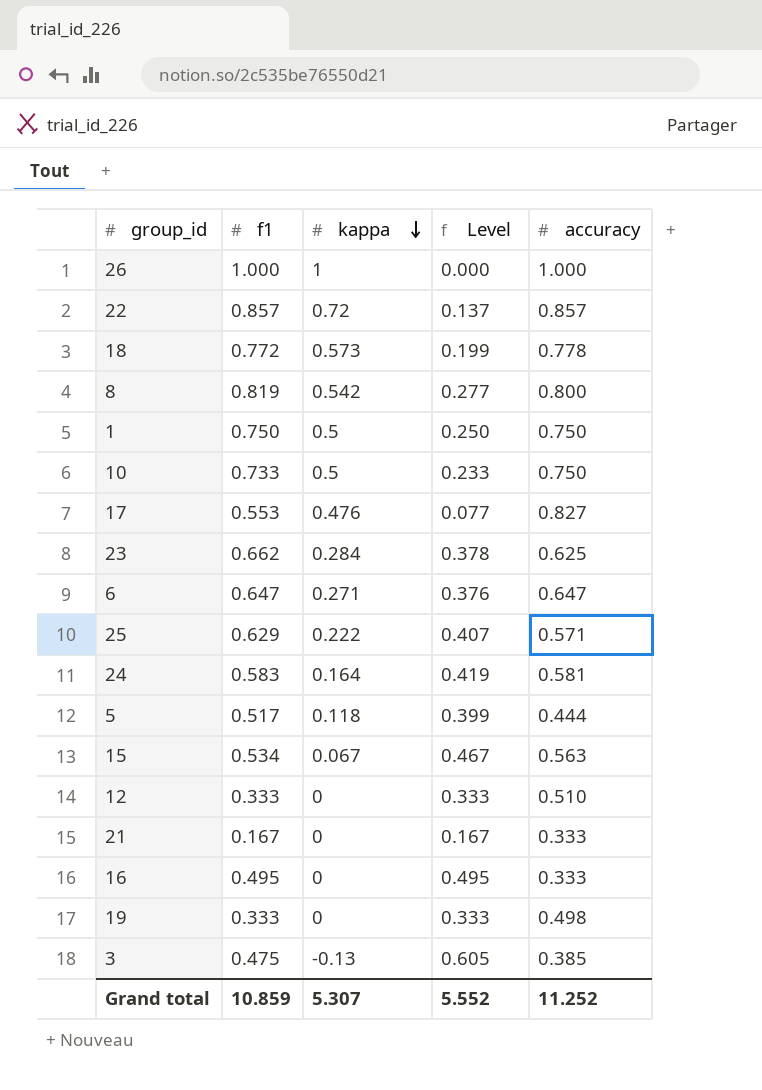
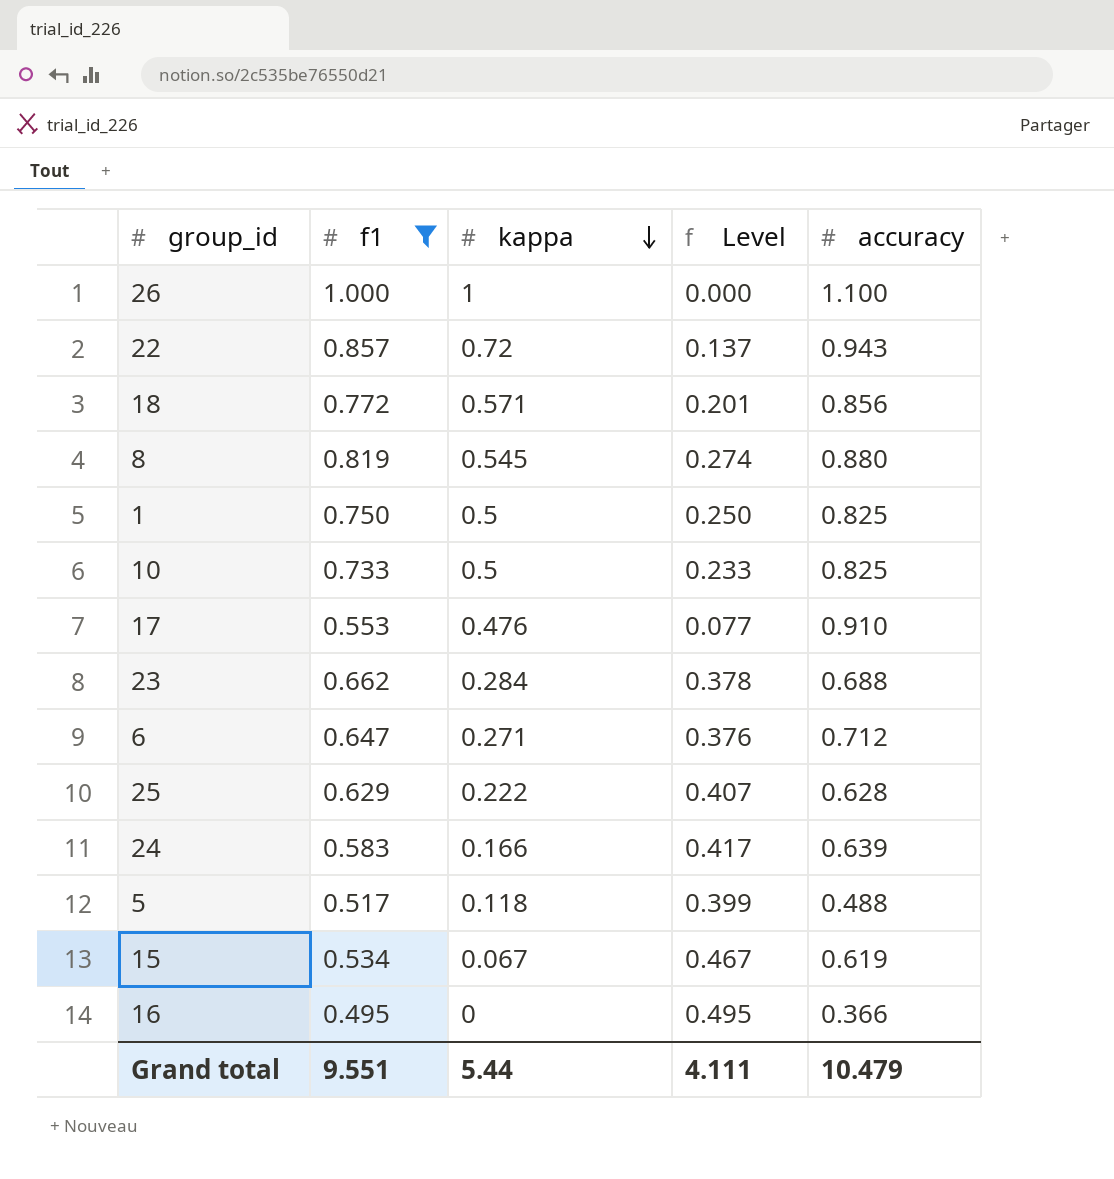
filter: none -> f1 >= 0.495
26 | accuracy: 1.000 -> 1.100
22 | accuracy: 0.857 -> 0.943
18 | kappa: 0.573 -> 0.571
18 | Level: 0.199 -> 0.201
18 | accuracy: 0.778 -> 0.856
8 | kappa: 0.542 -> 0.545
8 | Level: 0.277 -> 0.274
8 | accuracy: 0.800 -> 0.880
1 | accuracy: 0.750 -> 0.825
10 | accuracy: 0.750 -> 0.825
17 | accuracy: 0.827 -> 0.910
23 | accuracy: 0.625 -> 0.688
6 | accuracy: 0.647 -> 0.712
25 | accuracy: 0.571 -> 0.628
24 | kappa: 0.164 -> 0.166
24 | Level: 0.419 -> 0.417
24 | accuracy: 0.581 -> 0.639
5 | accuracy: 0.444 -> 0.488
15 | accuracy: 0.563 -> 0.619
16 | accuracy: 0.333 -> 0.366
Grand total | f1: 10.859 -> 9.551
Grand total | kappa: 5.307 -> 5.44
Grand total | Level: 5.552 -> 4.111
Grand total | accuracy: 11.252 -> 10.479

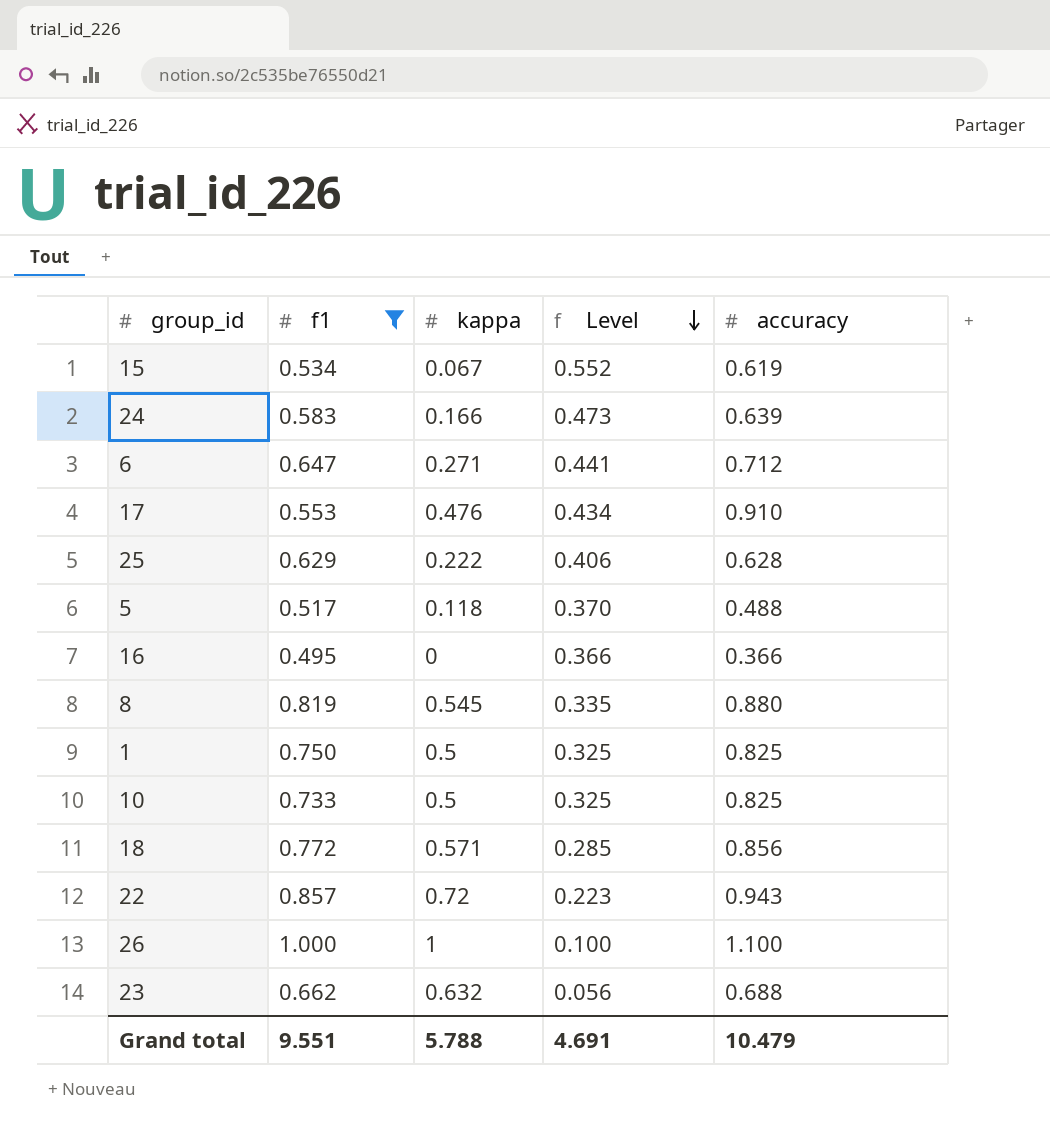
row order: kappa descending -> Level descending
column Level | formula: [f1] - [kappa] -> [accuracy] - [kappa]
23 | kappa: 0.284 -> 0.632
Grand total | kappa: 5.44 -> 5.788
Grand total | Level: 4.111 -> 4.691

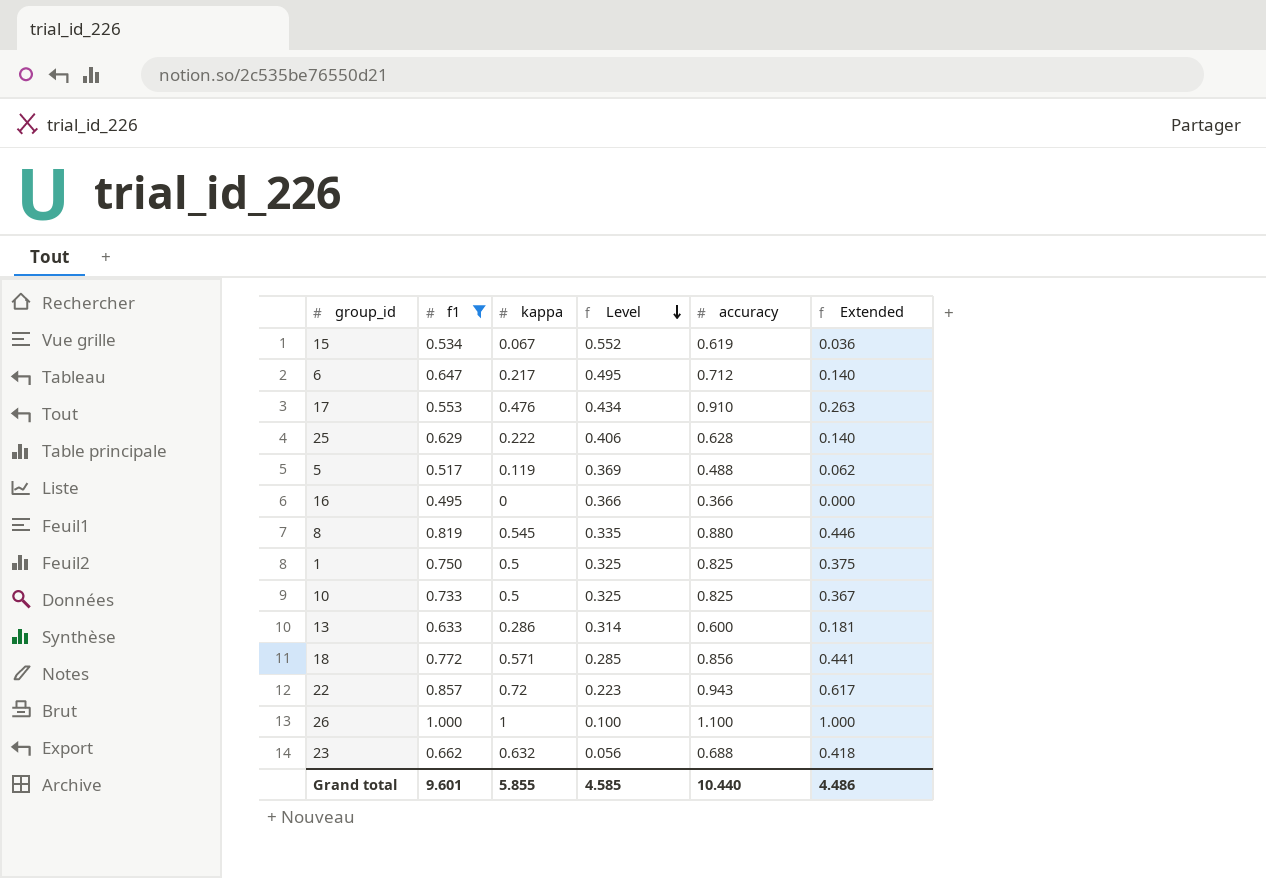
column Extended | formula: none -> [f1] * [kappa]
row 24: 0.583 | 0.166 | 0.473 | 0.639 -> none
6 | kappa: 0.271 -> 0.217
6 | Level: 0.441 -> 0.495
5 | kappa: 0.118 -> 0.119
5 | Level: 0.370 -> 0.369
row 13: none -> 0.633 | 0.286 | 0.314 | 0.600 | 0.181
Grand total | f1: 9.551 -> 9.601
Grand total | kappa: 5.788 -> 5.855
Grand total | Level: 4.691 -> 4.585
Grand total | accuracy: 10.479 -> 10.440

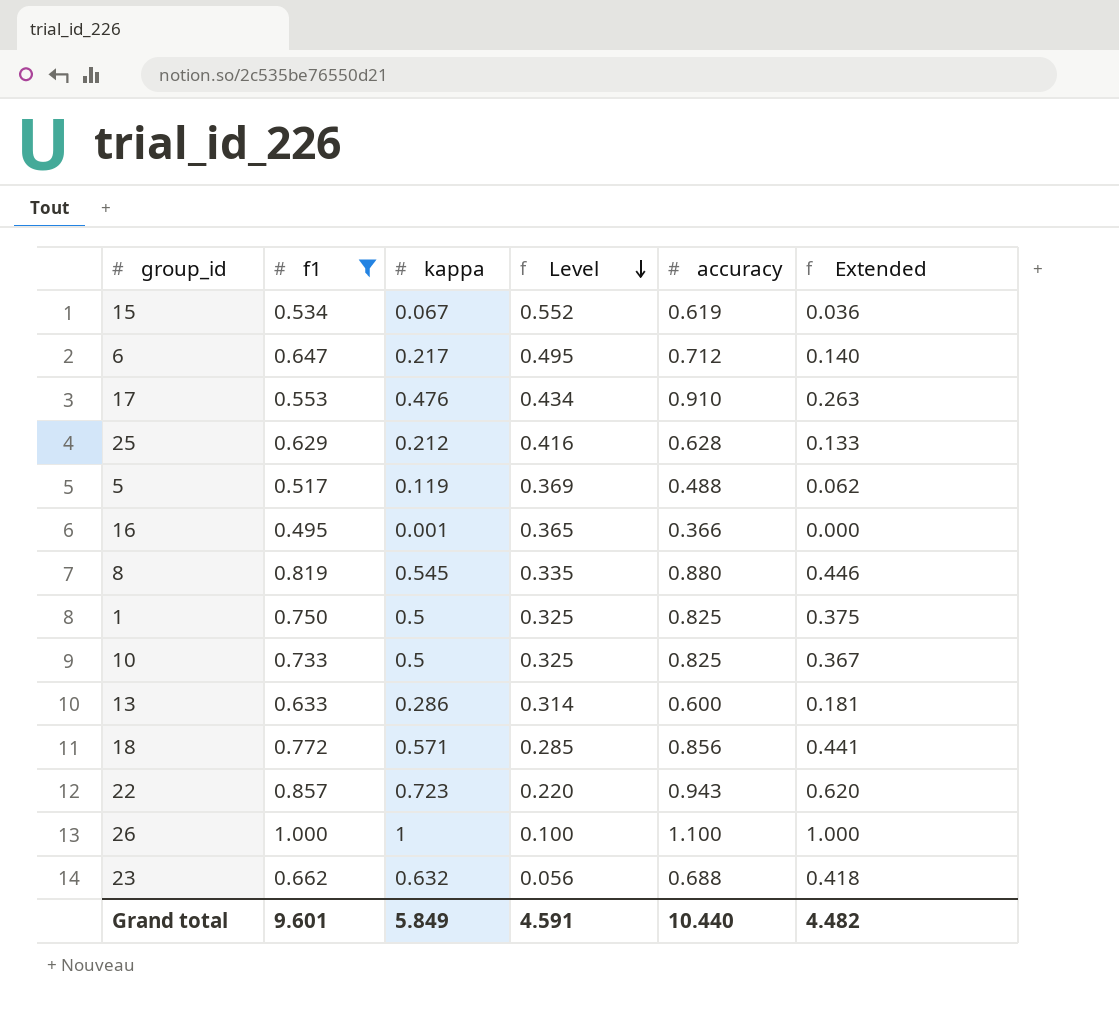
25 | kappa: 0.222 -> 0.212
25 | Level: 0.406 -> 0.416
25 | Extended: 0.140 -> 0.133
16 | kappa: 0 -> 0.001
16 | Level: 0.366 -> 0.365
22 | kappa: 0.72 -> 0.723
22 | Level: 0.223 -> 0.220
22 | Extended: 0.617 -> 0.620
Grand total | kappa: 5.855 -> 5.849
Grand total | Level: 4.585 -> 4.591
Grand total | Extended: 4.486 -> 4.482

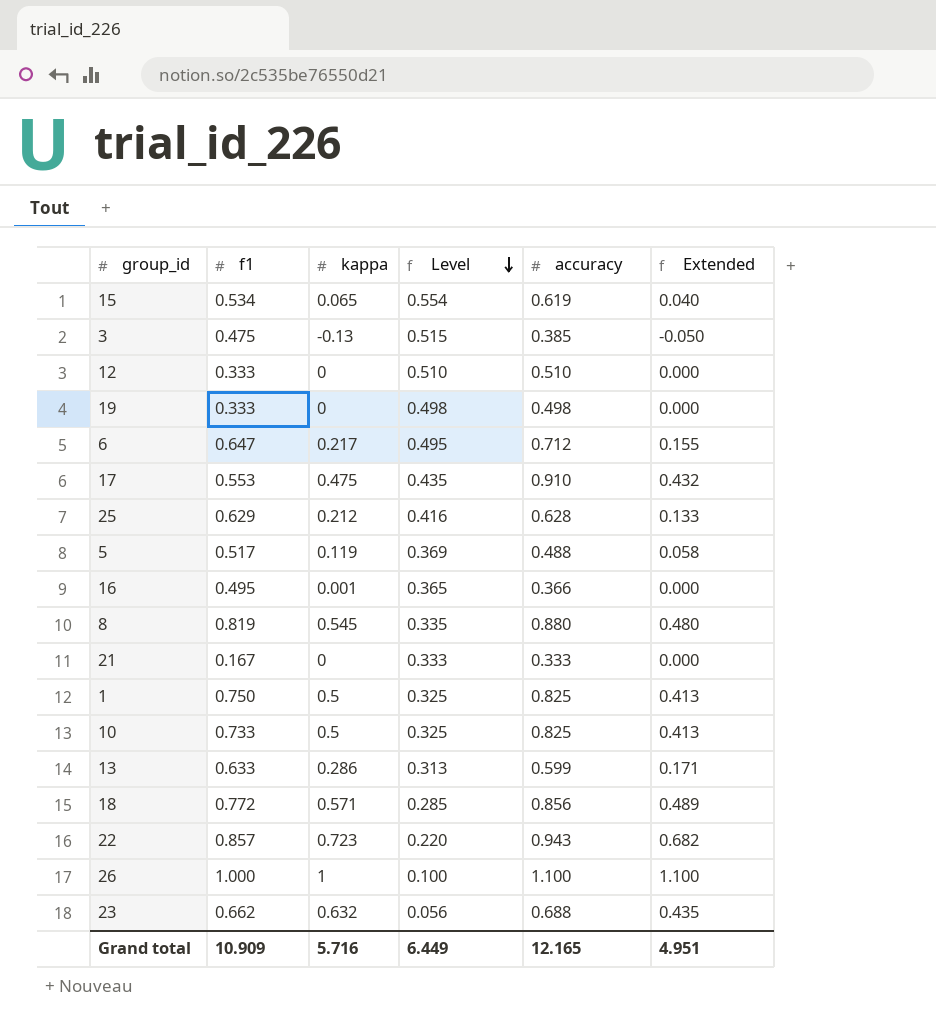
filter: f1 >= 0.495 -> none
column Extended | formula: [f1] * [kappa] -> [kappa] * [accuracy]
15 | kappa: 0.067 -> 0.065
15 | Level: 0.552 -> 0.554
17 | kappa: 0.476 -> 0.475
17 | Level: 0.434 -> 0.435
13 | Level: 0.314 -> 0.313
13 | accuracy: 0.600 -> 0.599
Grand total | f1: 9.601 -> 10.909
Grand total | kappa: 5.849 -> 5.716
Grand total | Level: 4.591 -> 6.449
Grand total | accuracy: 10.440 -> 12.165
Grand total | Extended: 4.482 -> 4.951

